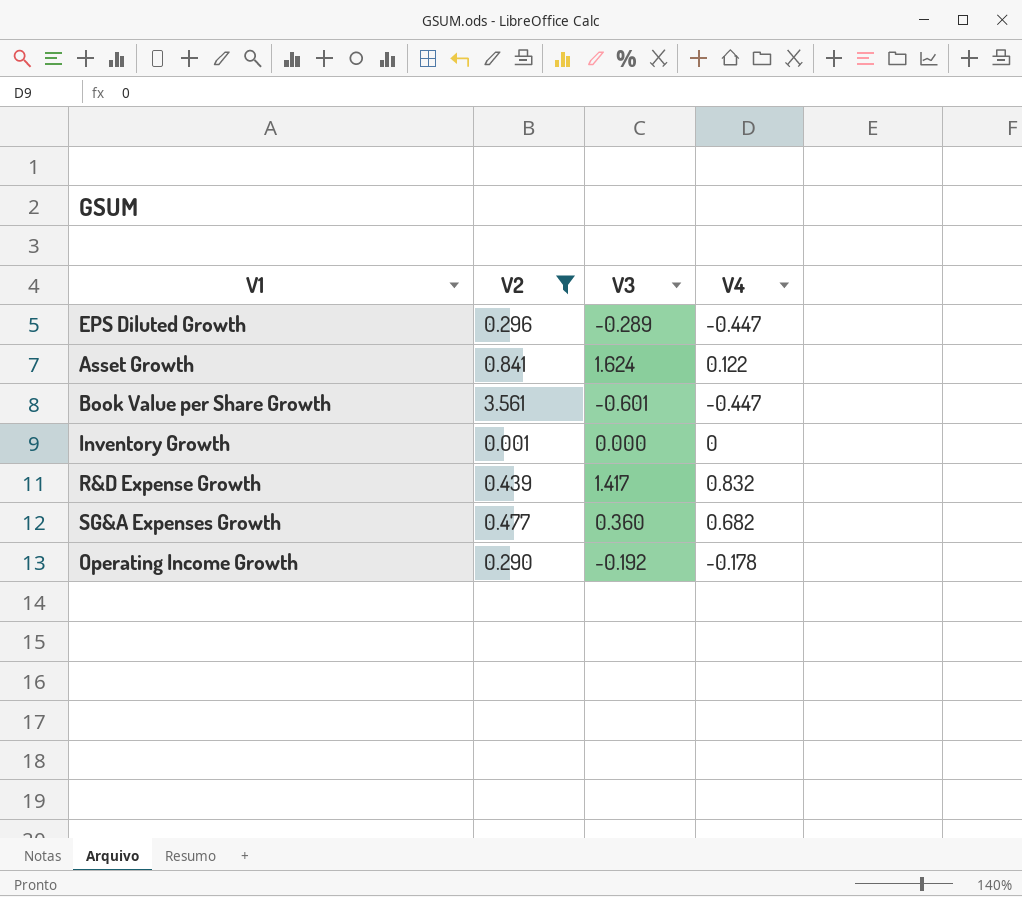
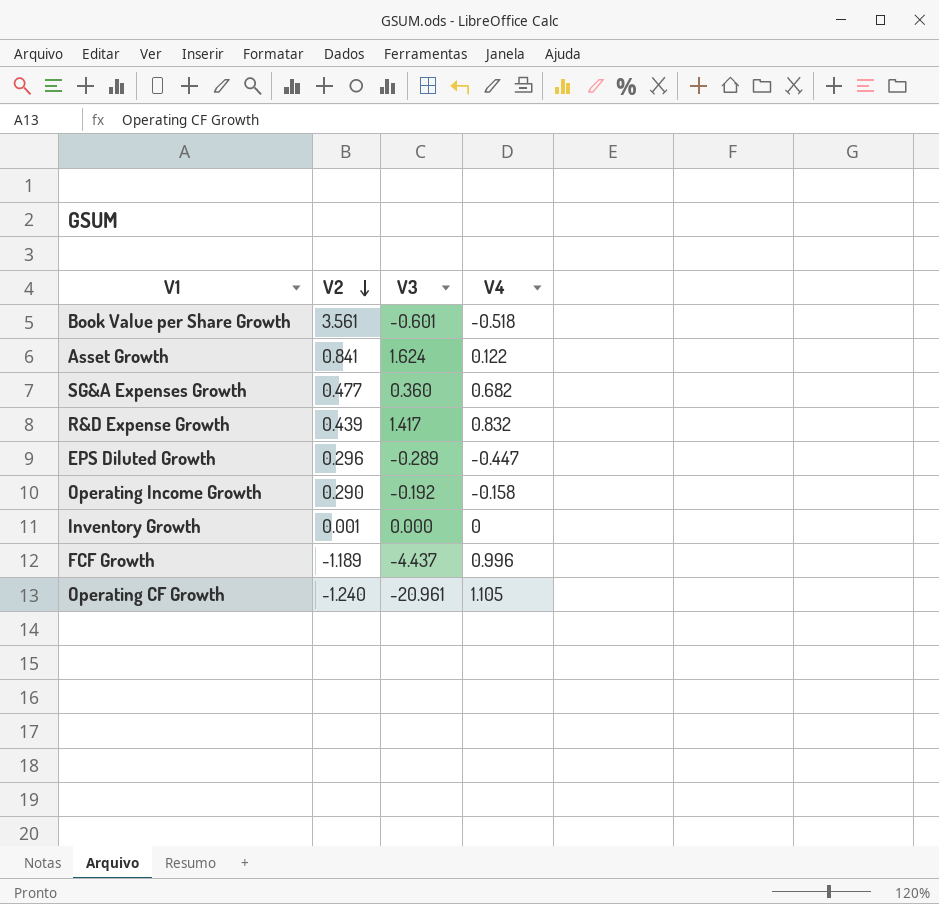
filter: V2 >= 0.001 -> none
row order: none -> V2 descending
Book Value per Share Growth | V4: -0.447 -> -0.518
Operating Income Growth | V4: -0.178 -> -0.158

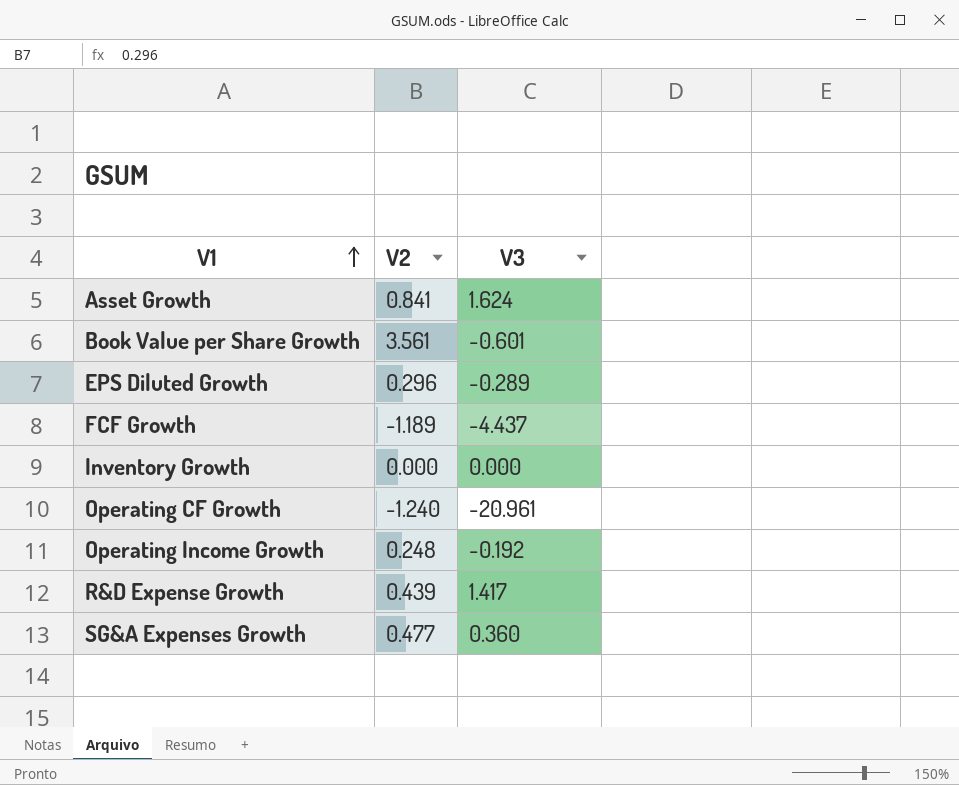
row order: V2 descending -> V1 ascending
column V4 | position: 4 -> none
Inventory Growth | V2: 0.001 -> 0.000
Operating Income Growth | V2: 0.290 -> 0.248

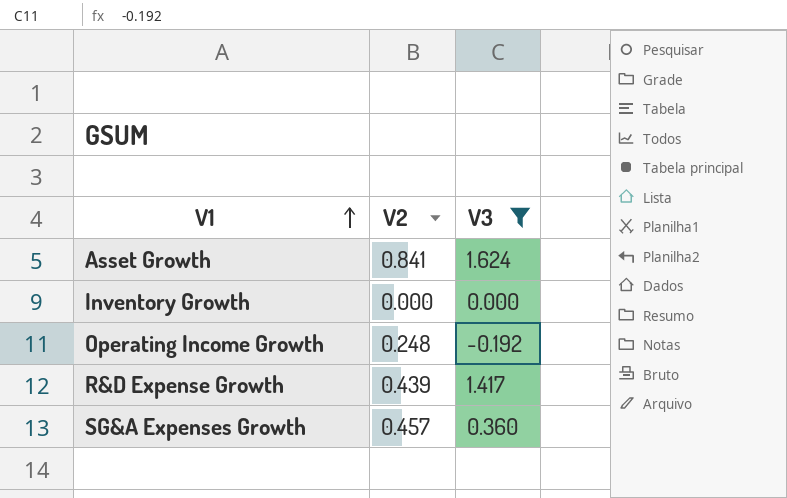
filter: none -> V3 >= -0.192
SG&A Expenses Growth | V2: 0.477 -> 0.457

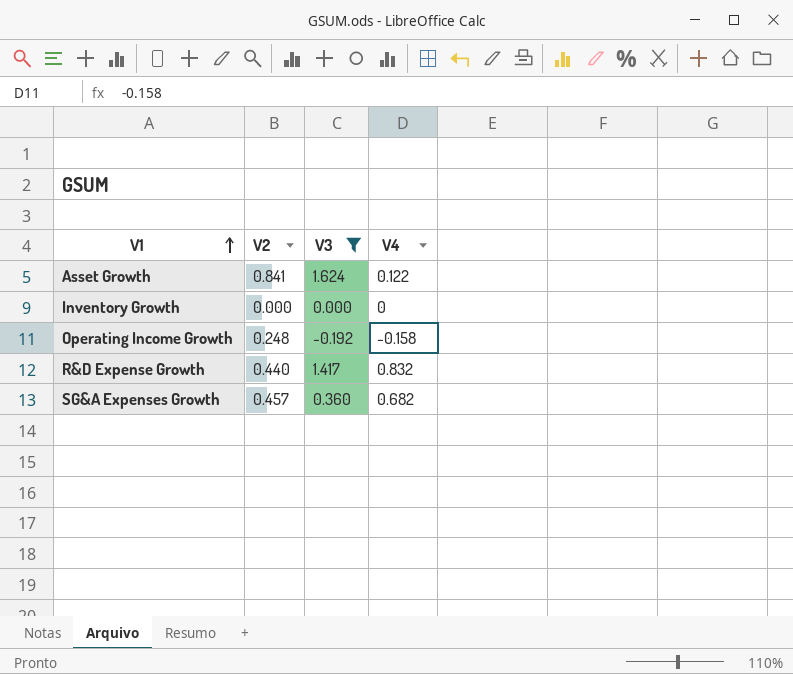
column V4 | position: none -> 4
R&D Expense Growth | V2: 0.439 -> 0.440

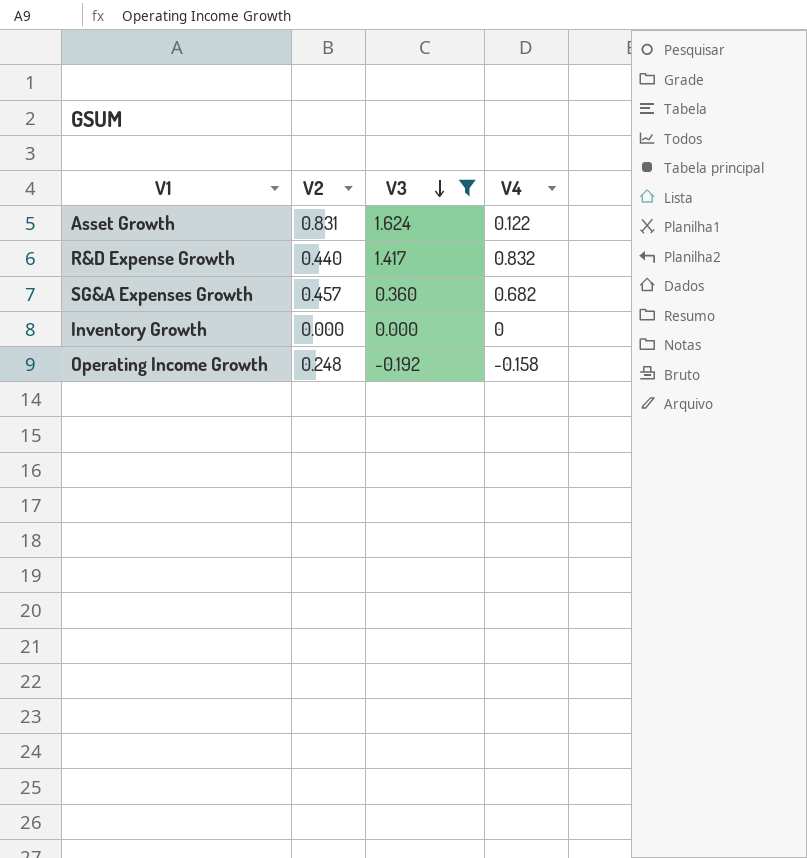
row order: V1 ascending -> V3 descending
Asset Growth | V2: 0.841 -> 0.831

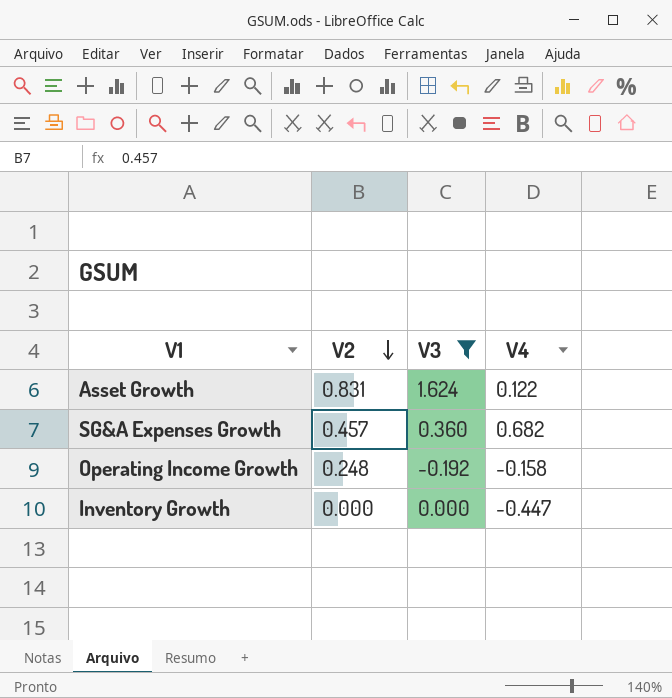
row order: V3 descending -> V2 descending
row R&D Expense Growth: 0.440 | 1.417 | 0.832 -> none
Inventory Growth | V4: 0 -> -0.447

